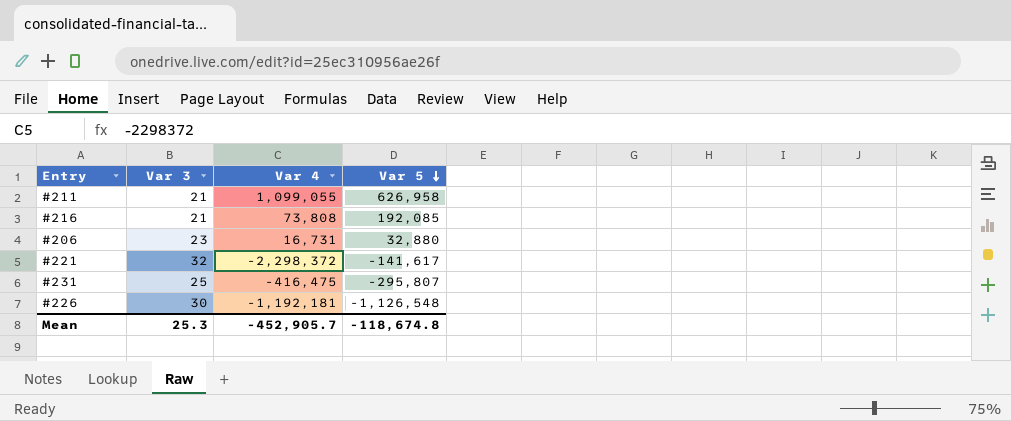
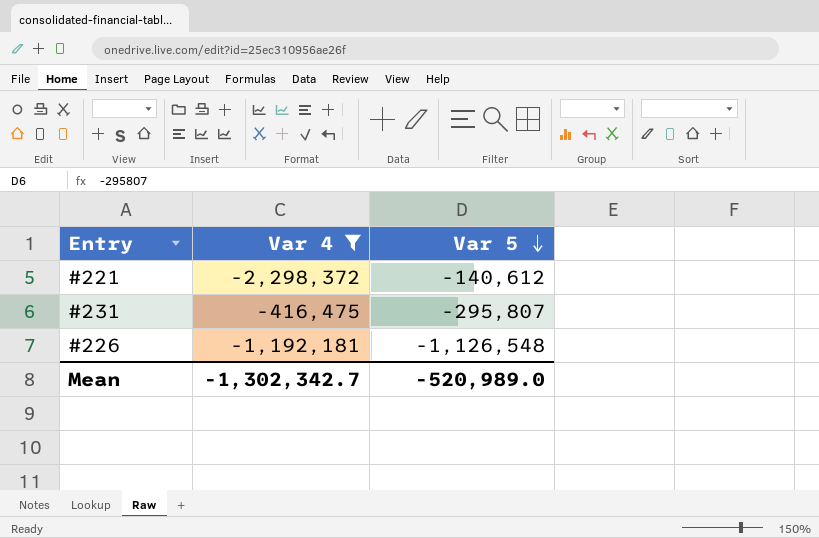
filter: none -> Var 4 <= -416,475
column Var 3 | position: 2 -> none
#221 | Var 5: -141,617 -> -140,612
Mean | Var 4: -452,905.7 -> -1,302,342.7
Mean | Var 5: -118,674.8 -> -520,989.0

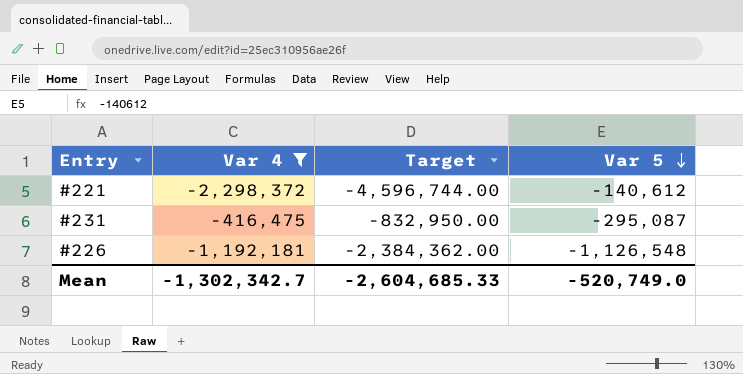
column Target | formula: none -> [Var 4] * 2
#231 | Var 5: -295,807 -> -295,087
Mean | Var 5: -520,989.0 -> -520,749.0

